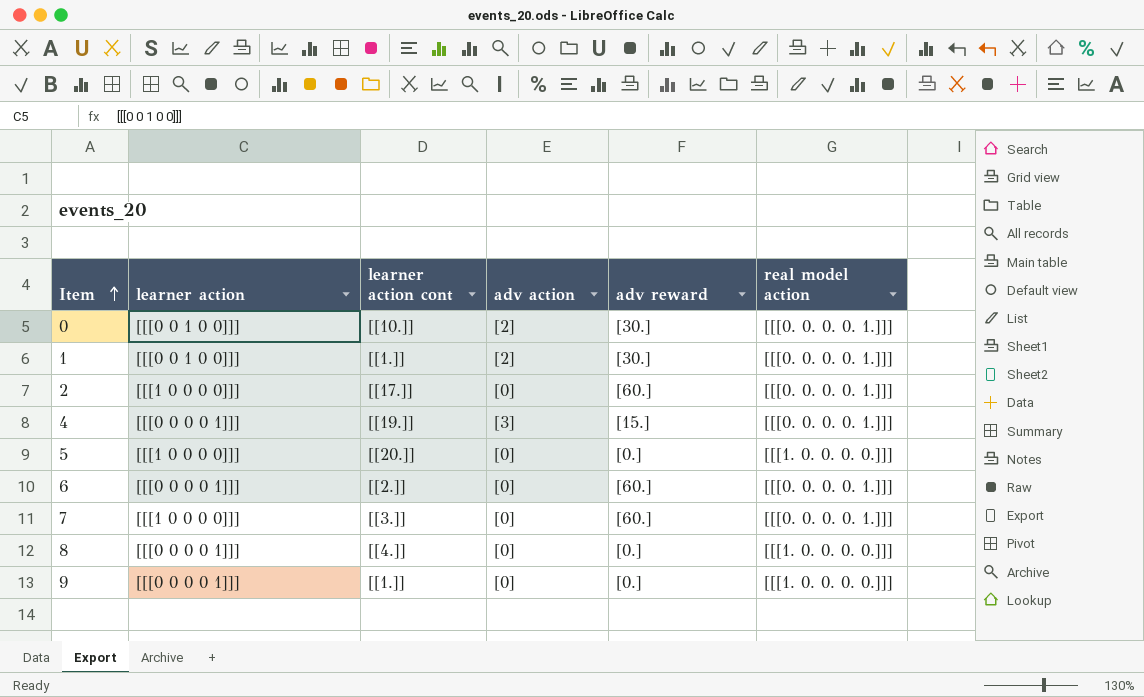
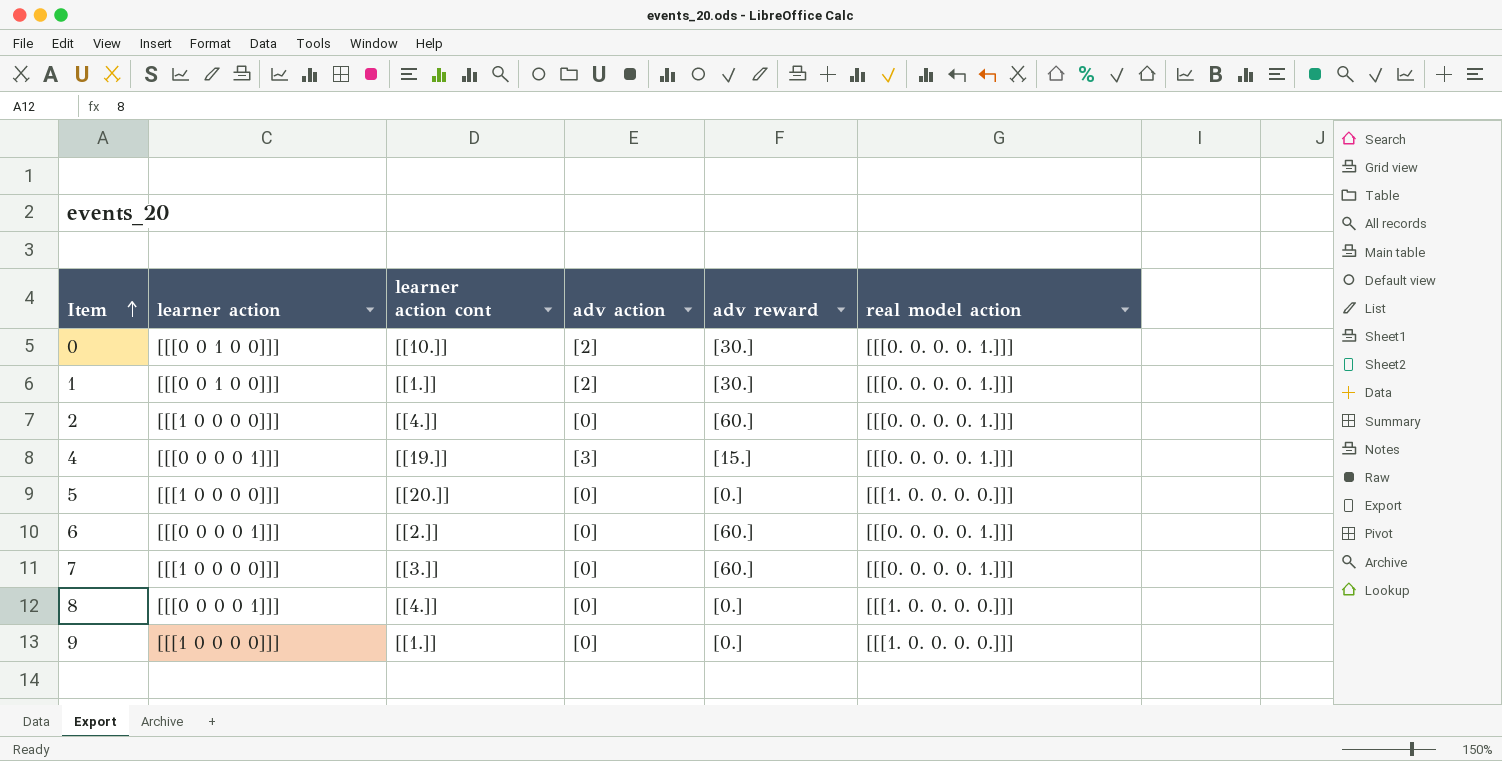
2 | learner action cont: [[17.]] -> [[4.]]
9 | learner action: [[[0 0 0 0 1]]] -> [[[1 0 0 0 0]]]

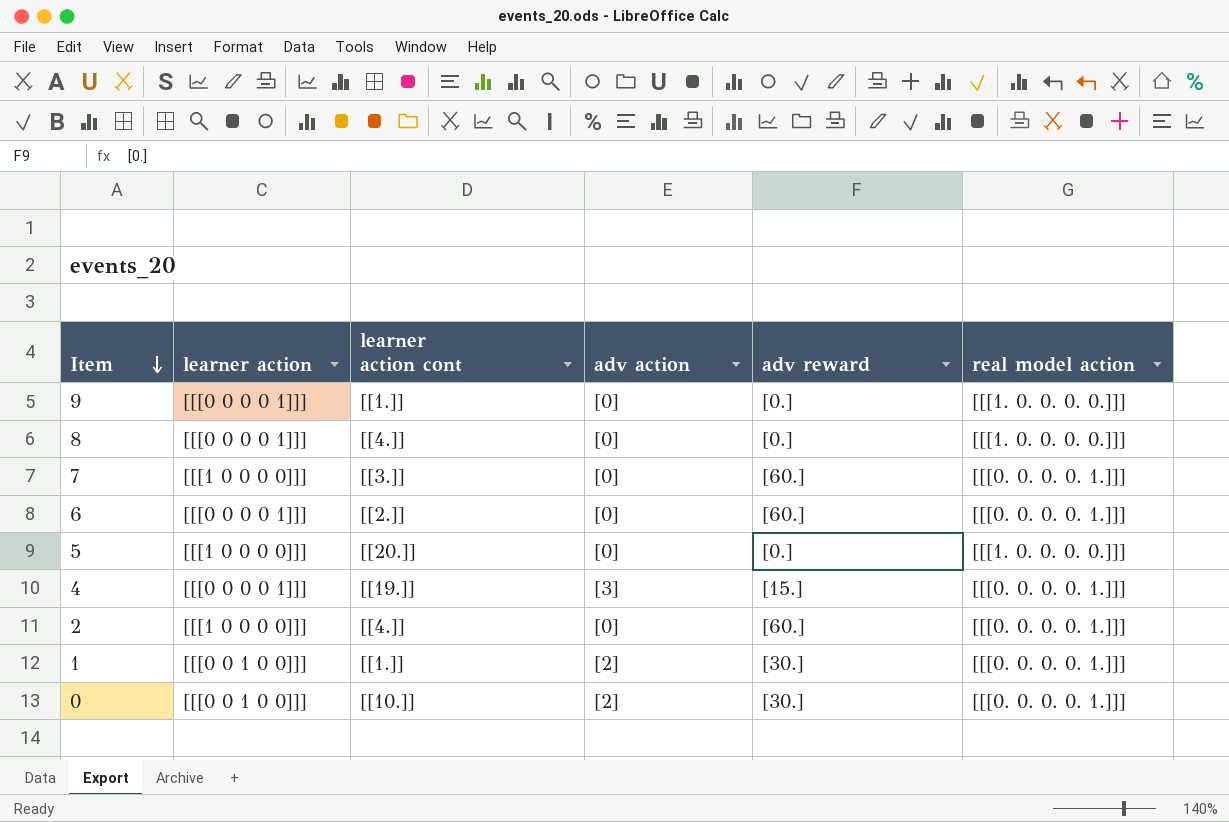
row order: Item ascending -> Item descending
9 | learner action: [[[1 0 0 0 0]]] -> [[[0 0 0 0 1]]]

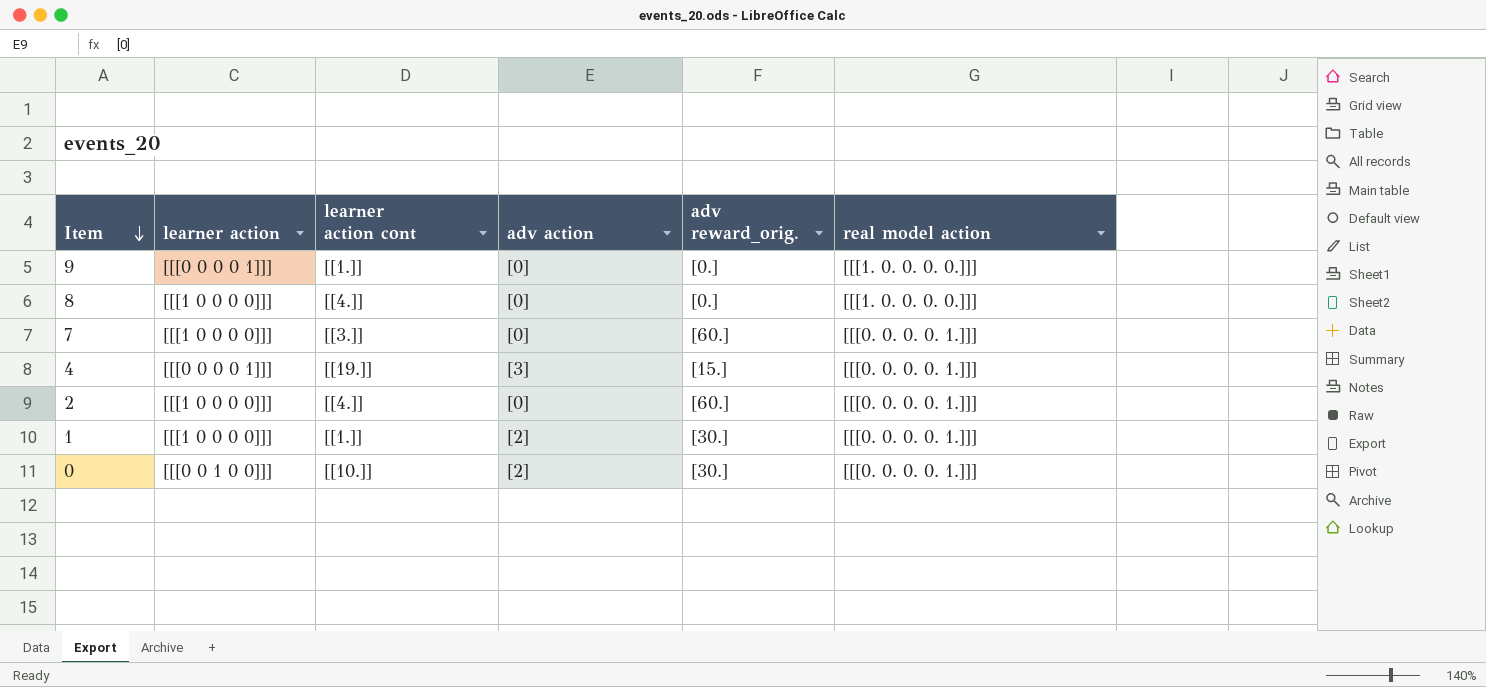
column name: adv reward -> adv reward_orig.
row 6: [[[0 0 0 0 1]]] | [[2.]] | [0] | [60.] | [[[0. 0. 0. 0. 1.]]] -> none
row 5: [[[1 0 0 0 0]]] | [[20.]] | [0] | [0.] | [[[1. 0. 0. 0. 0.]]] -> none
8 | learner action: [[[0 0 0 0 1]]] -> [[[1 0 0 0 0]]]
1 | learner action: [[[0 0 1 0 0]]] -> [[[1 0 0 0 0]]]

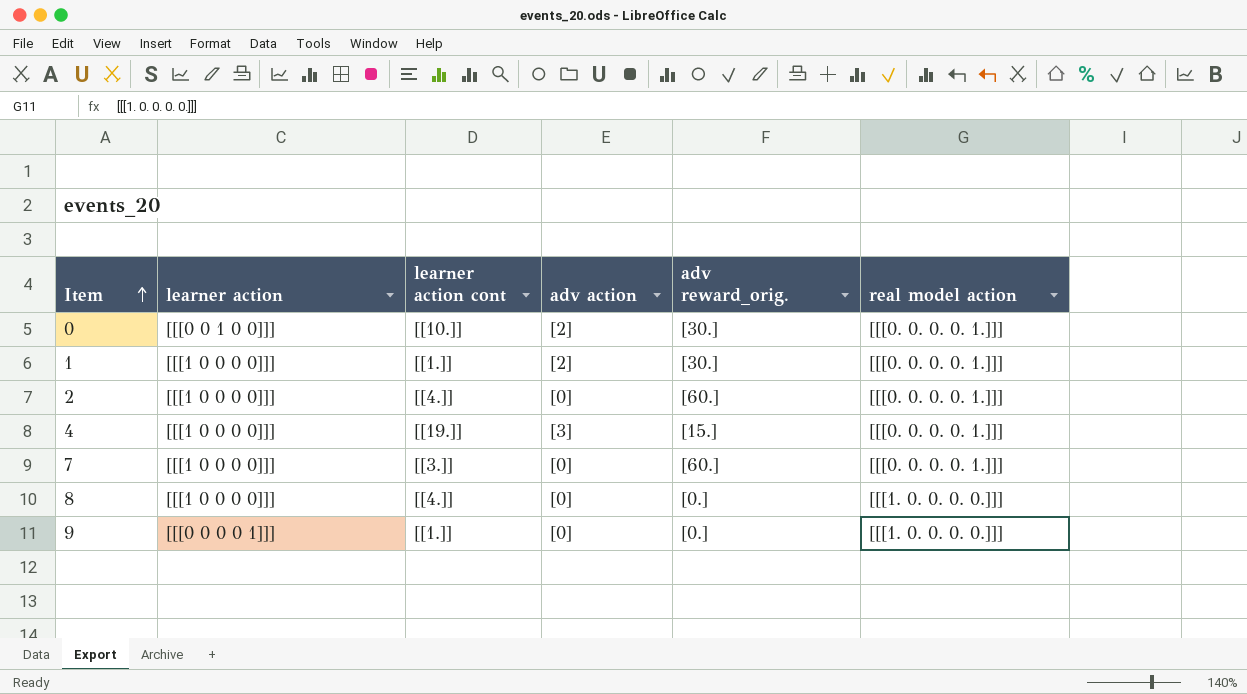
row order: Item descending -> Item ascending
4 | learner action: [[[0 0 0 0 1]]] -> [[[1 0 0 0 0]]]

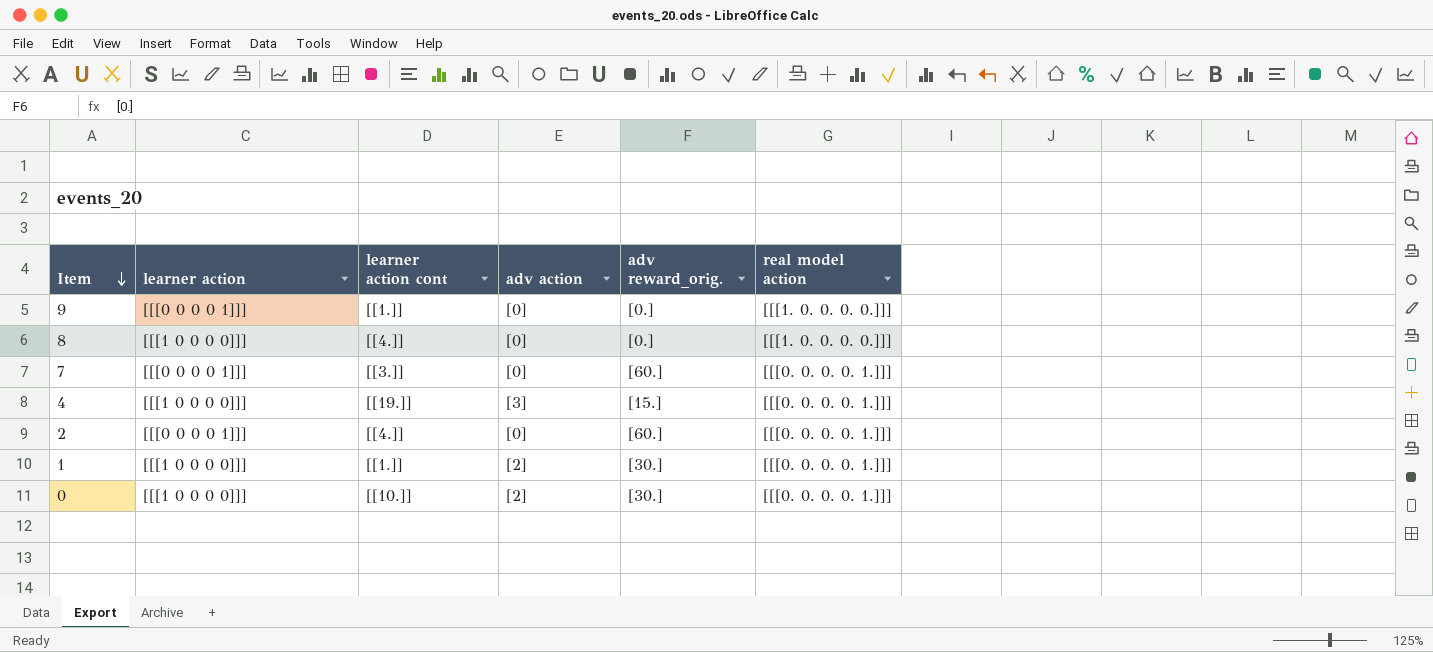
row order: Item ascending -> Item descending
7 | learner action: [[[1 0 0 0 0]]] -> [[[0 0 0 0 1]]]
2 | learner action: [[[1 0 0 0 0]]] -> [[[0 0 0 0 1]]]
0 | learner action: [[[0 0 1 0 0]]] -> [[[1 0 0 0 0]]]

